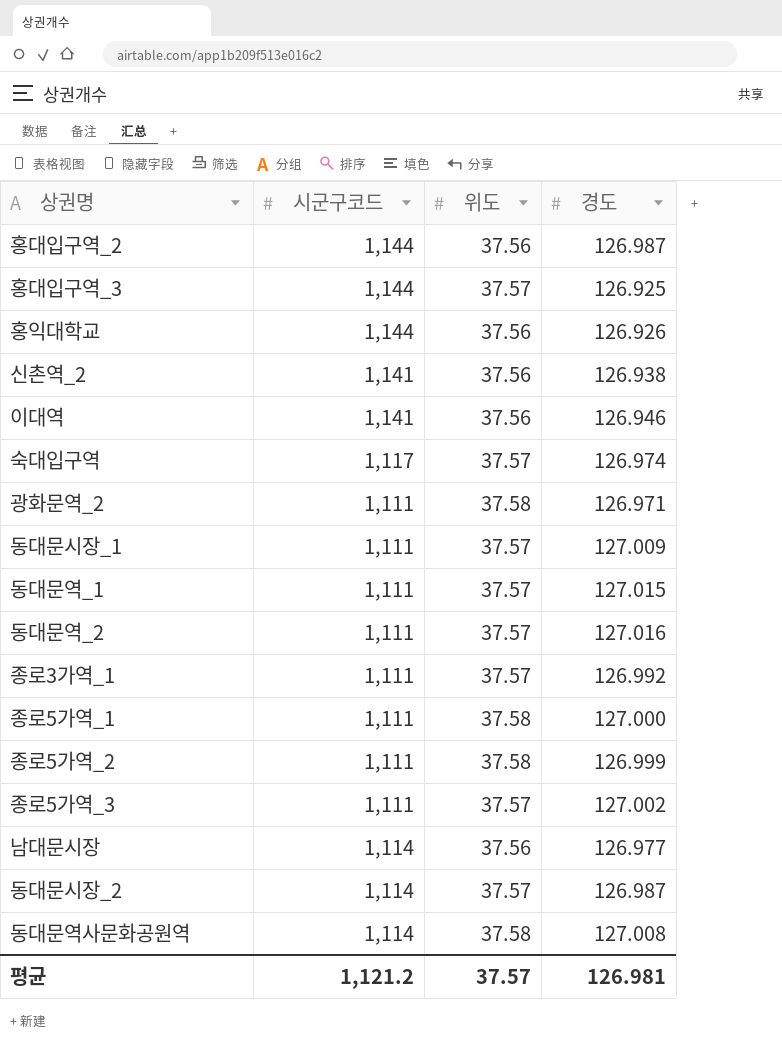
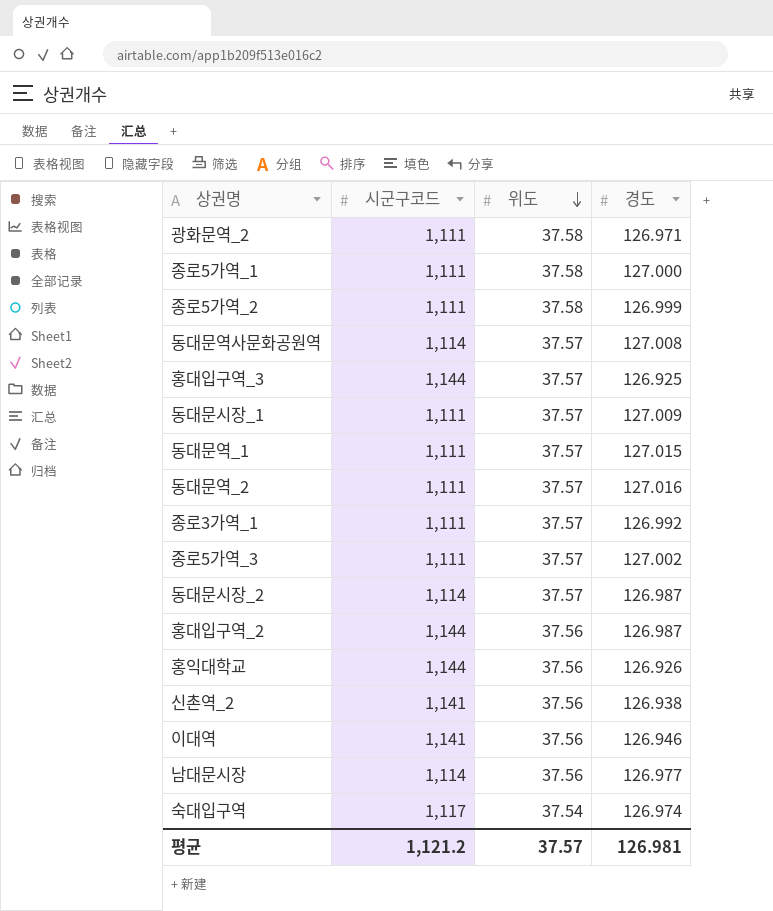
row order: none -> 위도 descending
동대문역사문화공원역 | 위도: 37.58 -> 37.57
숙대입구역 | 위도: 37.57 -> 37.54

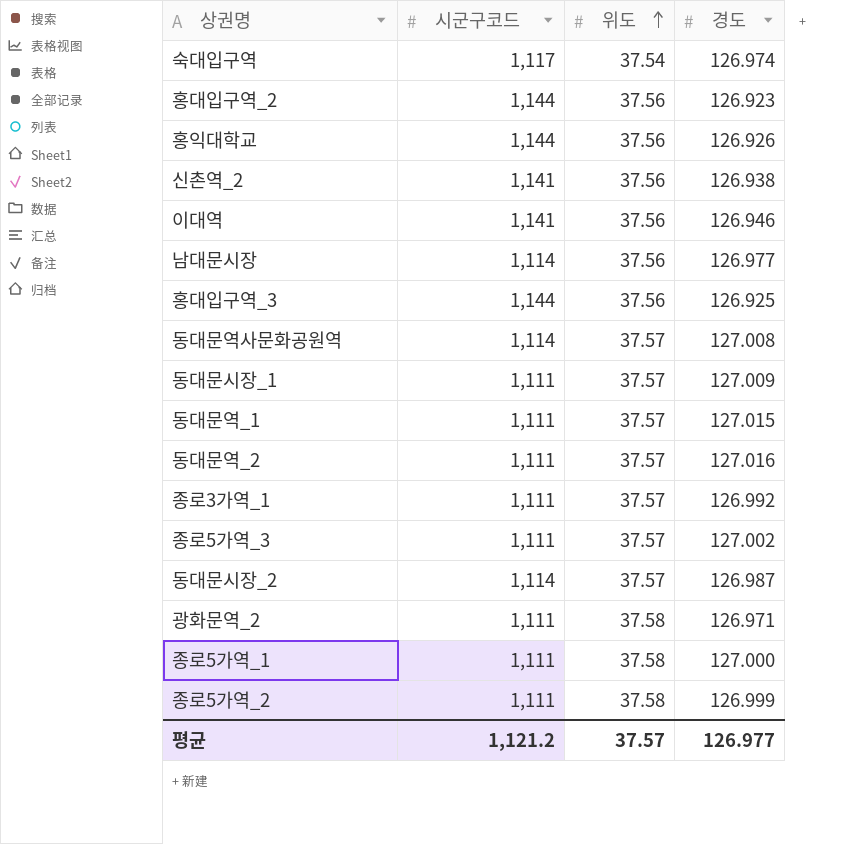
row order: 위도 descending -> 위도 ascending
홍대입구역_2 | 경도: 126.987 -> 126.923
홍대입구역_3 | 위도: 37.57 -> 37.56
평균 | 경도: 126.981 -> 126.977

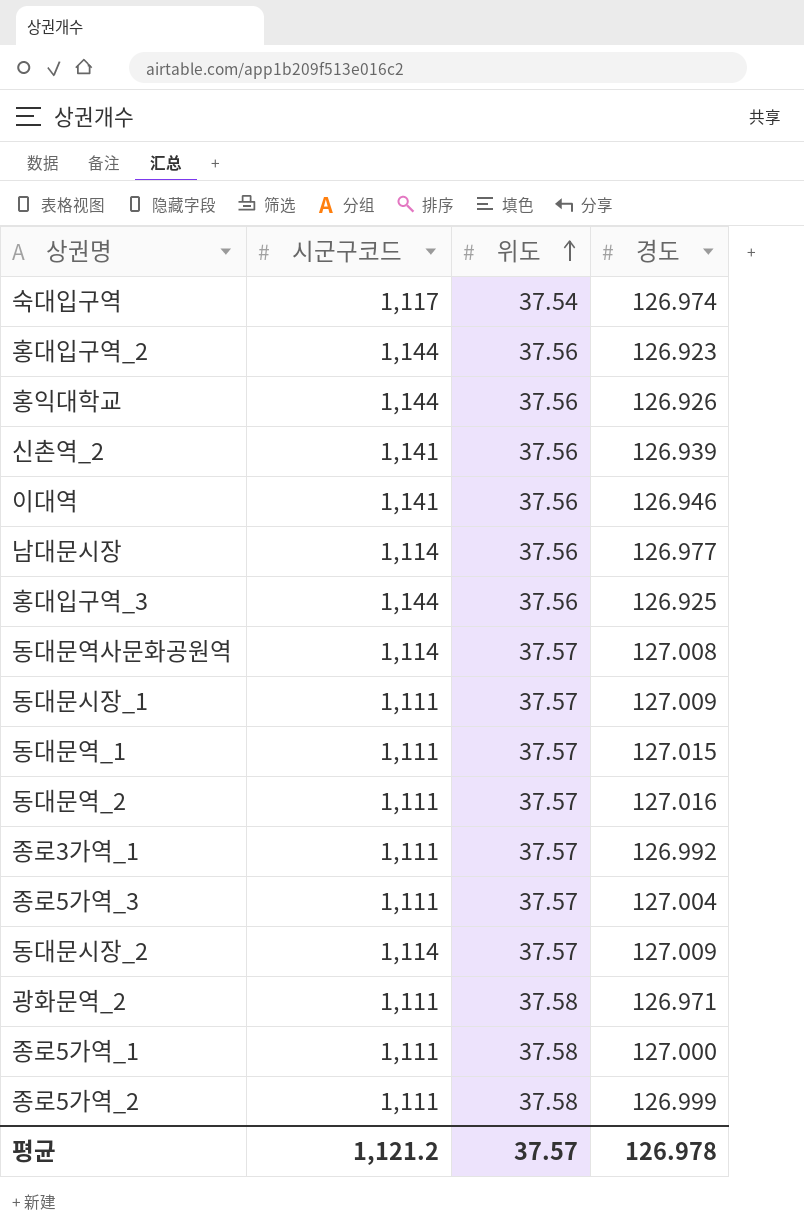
신촌역_2 | 경도: 126.938 -> 126.939
종로5가역_3 | 경도: 127.002 -> 127.004
동대문시장_2 | 경도: 126.987 -> 127.009
평균 | 경도: 126.977 -> 126.978

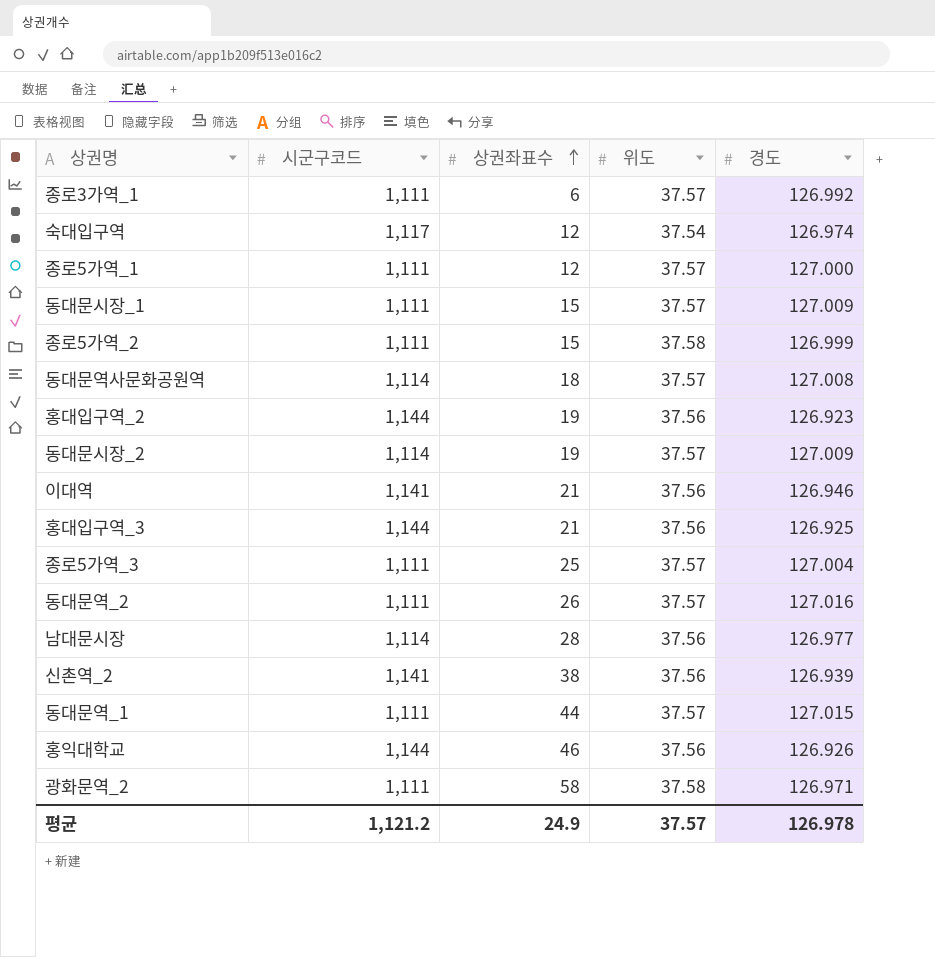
row order: 위도 ascending -> 상권좌표수 ascending
column 상권좌표수 | position: none -> 3
종로5가역_1 | 위도: 37.58 -> 37.57

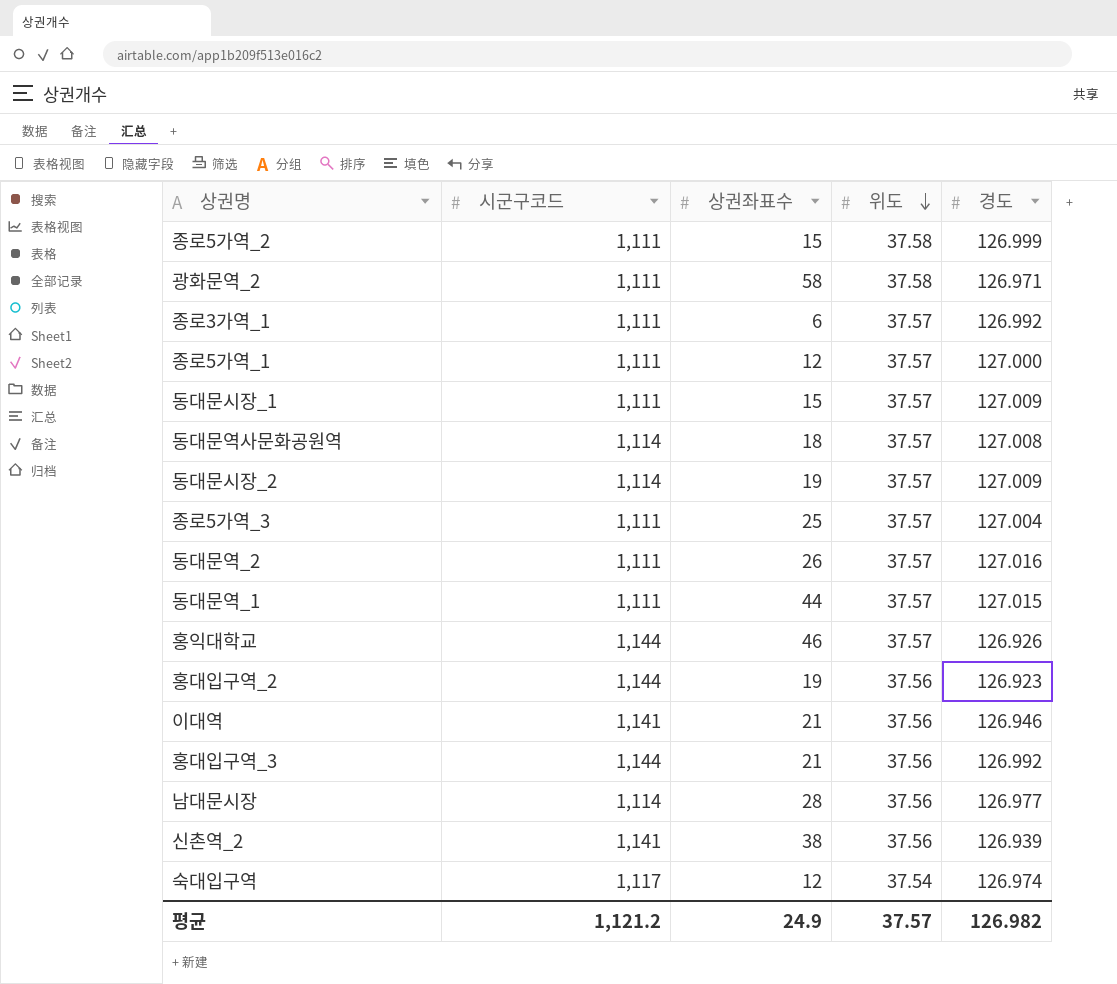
row order: 상권좌표수 ascending -> 위도 descending
홍익대학교 | 위도: 37.56 -> 37.57
홍대입구역_3 | 경도: 126.925 -> 126.992
평균 | 경도: 126.978 -> 126.982

